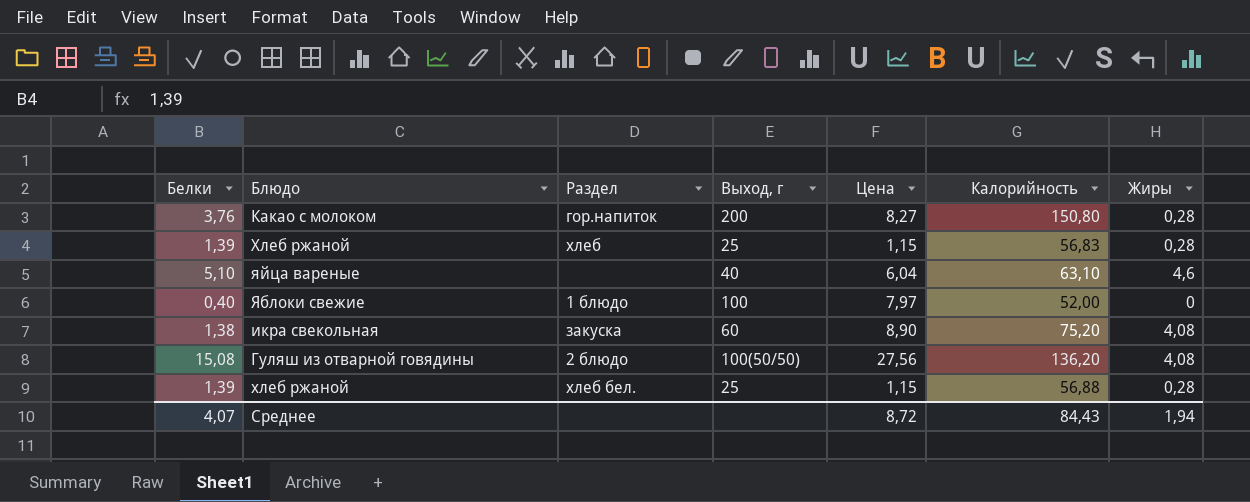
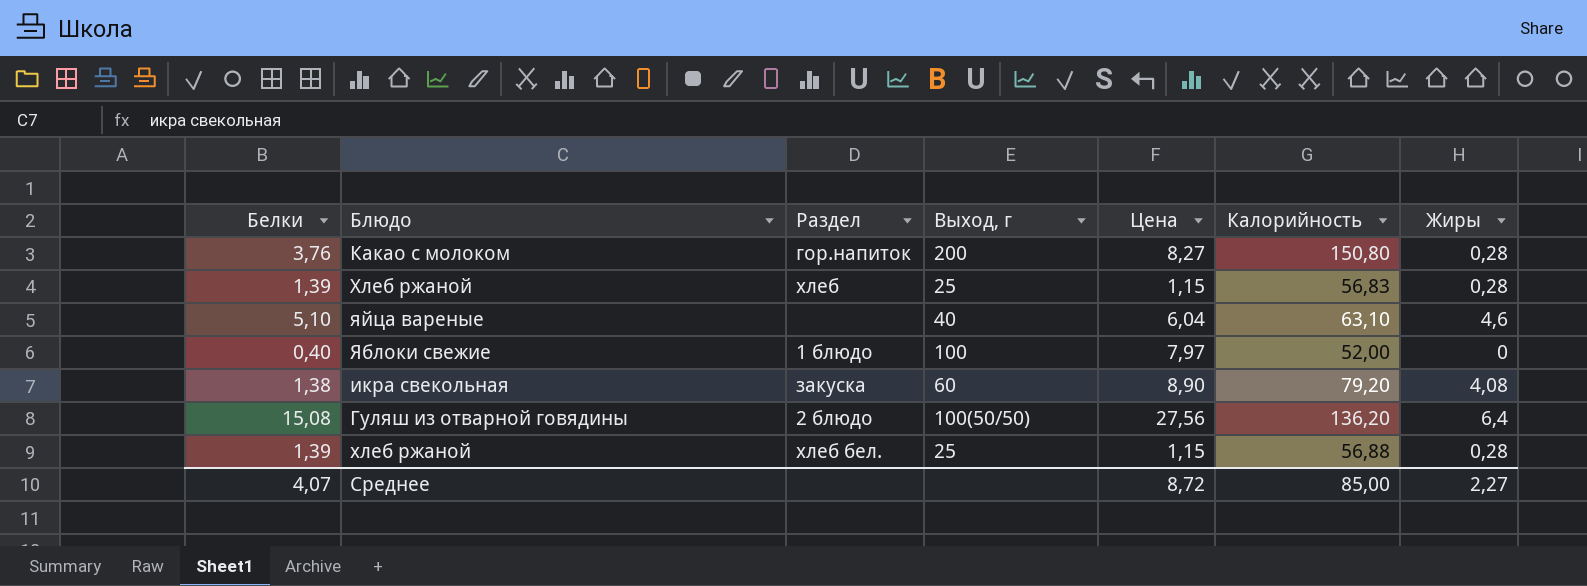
икра свекольная | Калорийность: 75,20 -> 79,20
Гуляш из отварной говядины | Жиры: 4,08 -> 6,4
Среднее | Калорийность: 84,43 -> 85,00
Среднее | Жиры: 1,94 -> 2,27

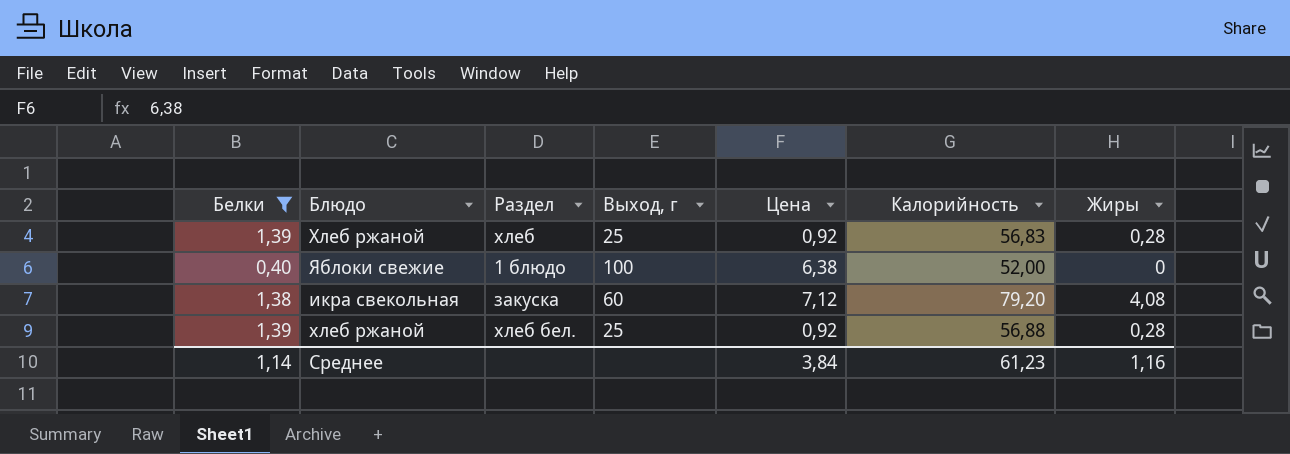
filter: none -> Белки <= 1,39
Хлеб ржаной | Цена: 1,15 -> 0,92
Яблоки свежие | Цена: 7,97 -> 6,38
икра свекольная | Цена: 8,90 -> 7,12
хлеб ржаной | Цена: 1,15 -> 0,92
Среднее | Белки: 4,07 -> 1,14
Среднее | Цена: 8,72 -> 3,84
Среднее | Калорийность: 85,00 -> 61,23
Среднее | Жиры: 2,27 -> 1,16

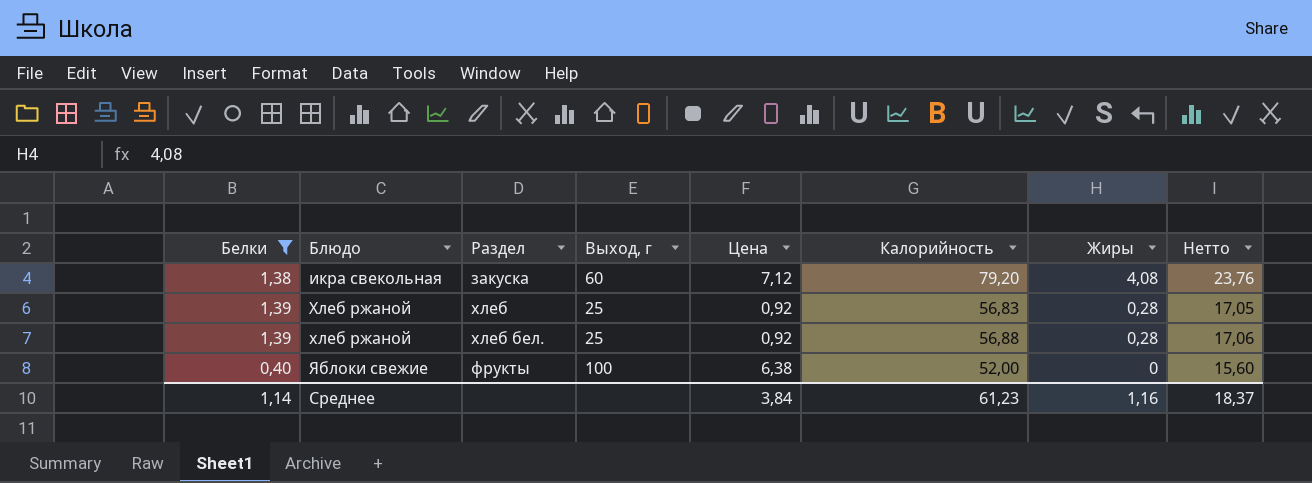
row order: none -> Блюдо ascending
column Нетто | formula: none -> [Калорийность] * 0,3
Яблоки свежие | Раздел: 1 блюдо -> фрукты

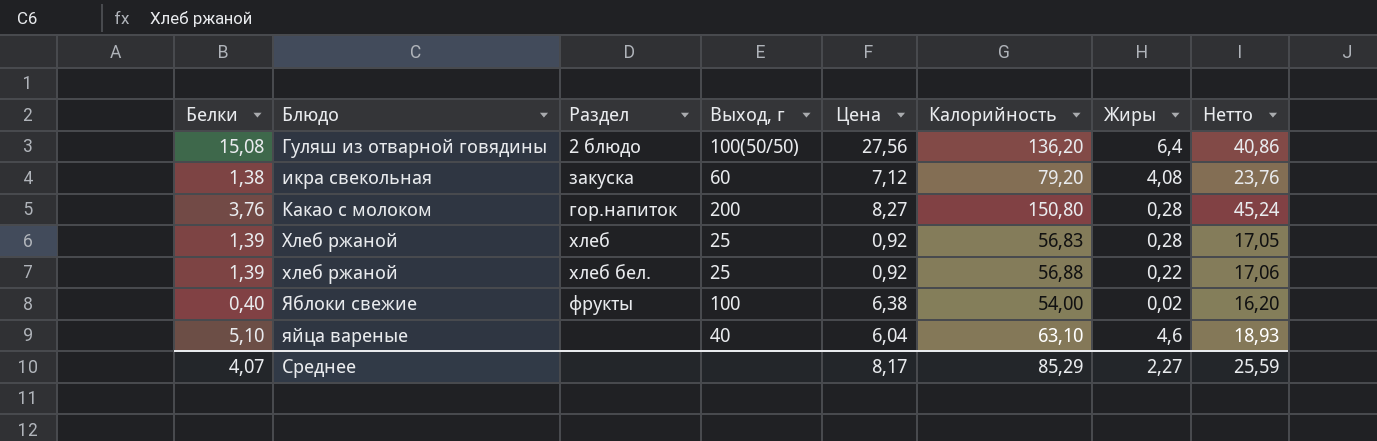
filter: Белки <= 1,39 -> none
хлеб ржаной | Жиры: 0,28 -> 0,22
Яблоки свежие | Калорийность: 52,00 -> 54,00
Яблоки свежие | Жиры: 0 -> 0,02
Яблоки свежие | Нетто: 15,60 -> 16,20
Среднее | Белки: 1,14 -> 4,07
Среднее | Цена: 3,84 -> 8,17
Среднее | Калорийность: 61,23 -> 85,29
Среднее | Жиры: 1,16 -> 2,27
Среднее | Нетто: 18,37 -> 25,59

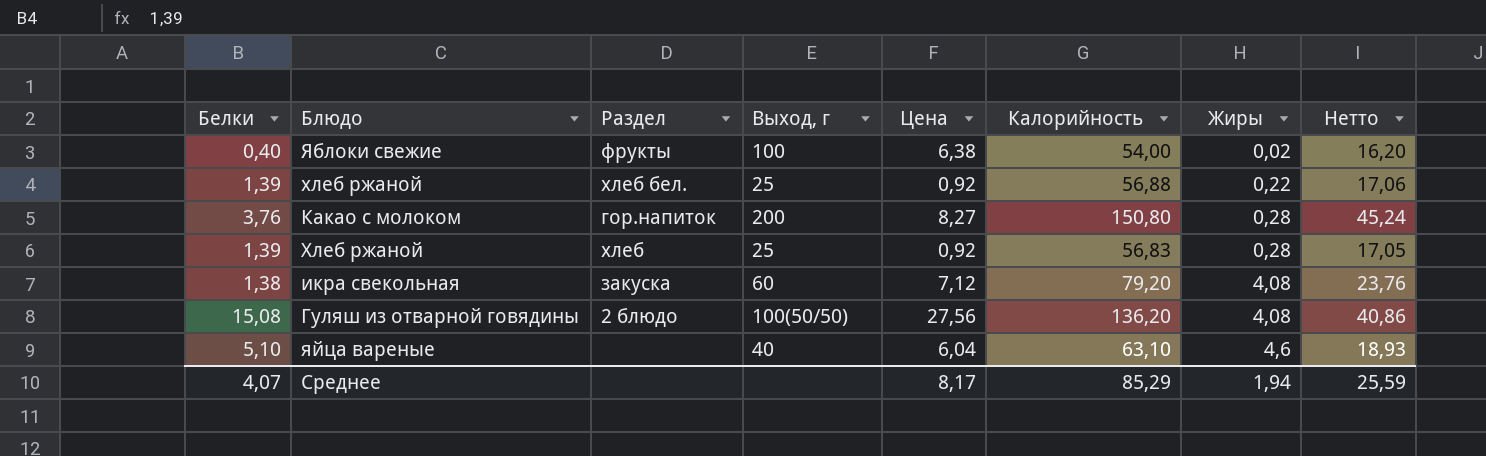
row order: Блюдо ascending -> Жиры ascending
Гуляш из отварной говядины | Жиры: 6,4 -> 4,08
Среднее | Жиры: 2,27 -> 1,94

